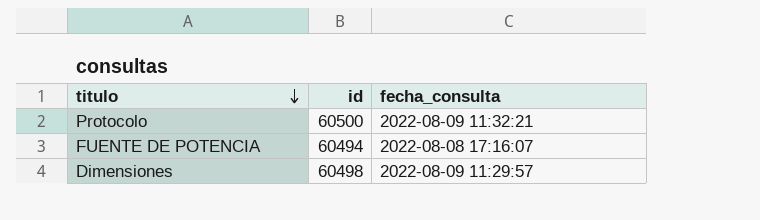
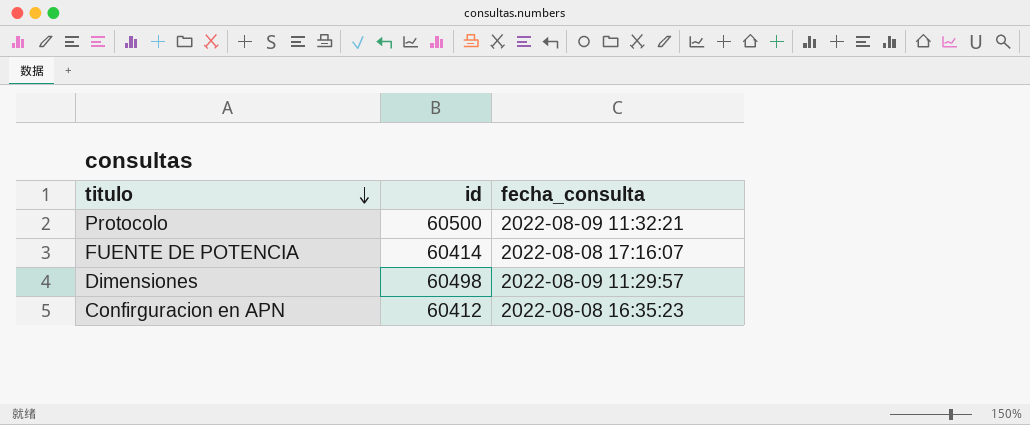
FUENTE DE POTENCIA | id: 60494 -> 60414
row Confirguracion en APN: none -> 60412 | 2022-08-08 16:35:23

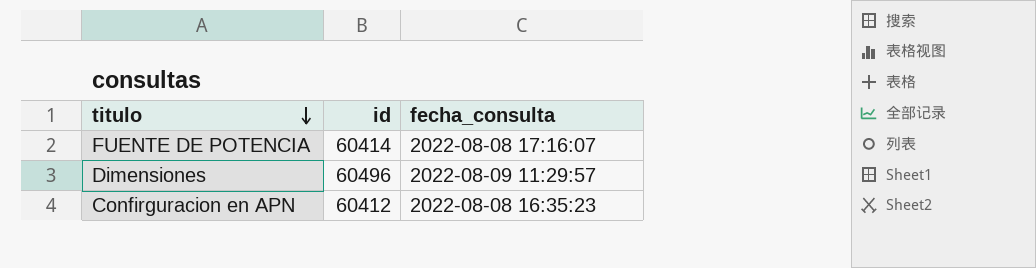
row Protocolo: 60500 | 2022-08-09 11:32:21 -> none
Dimensiones | id: 60498 -> 60496

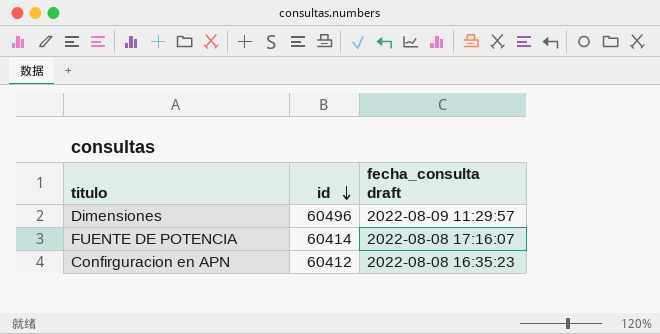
row order: titulo descending -> id descending
column name: fecha_consulta -> fecha_consulta draft

